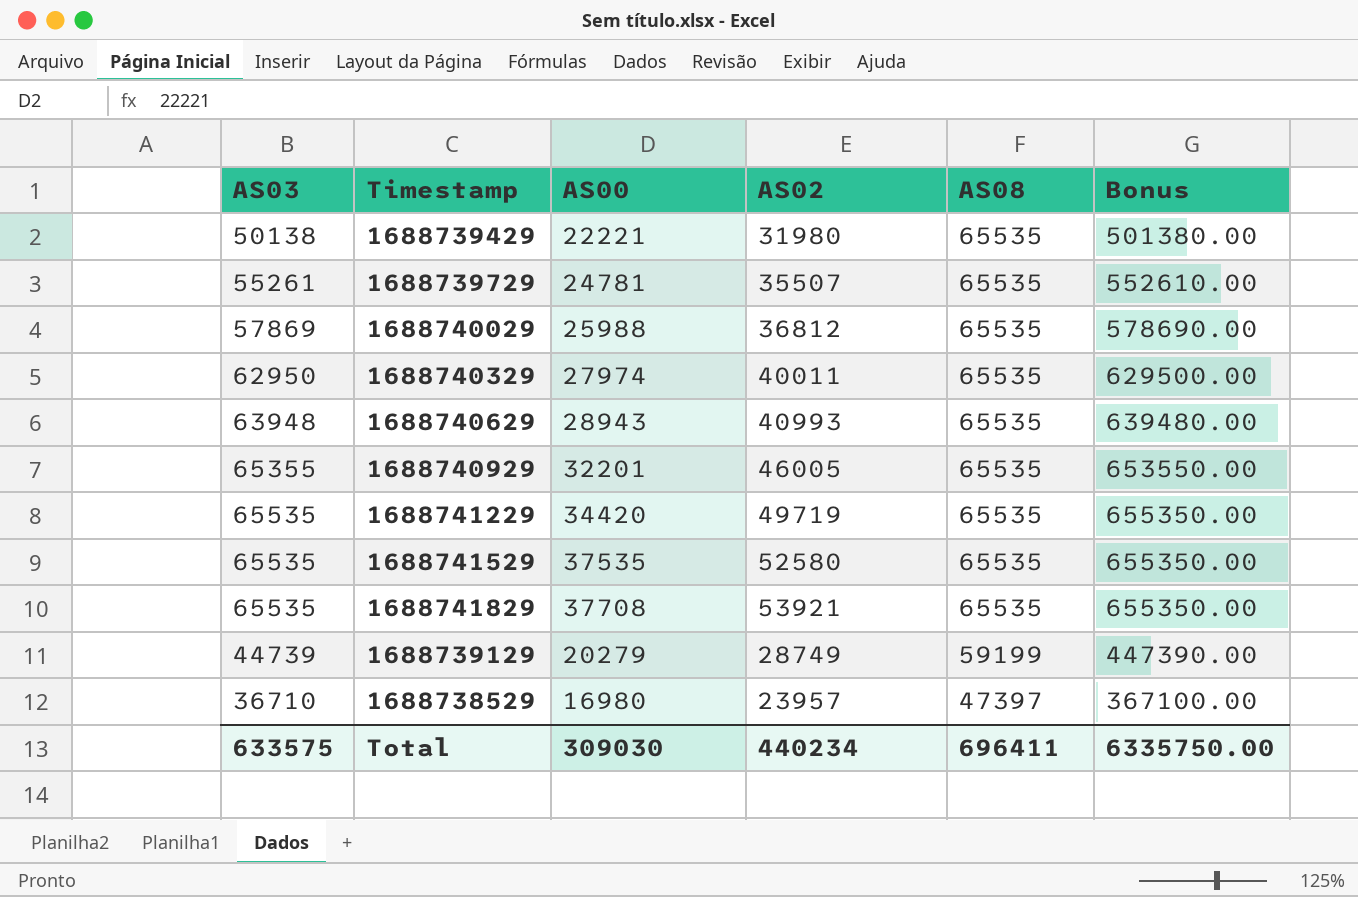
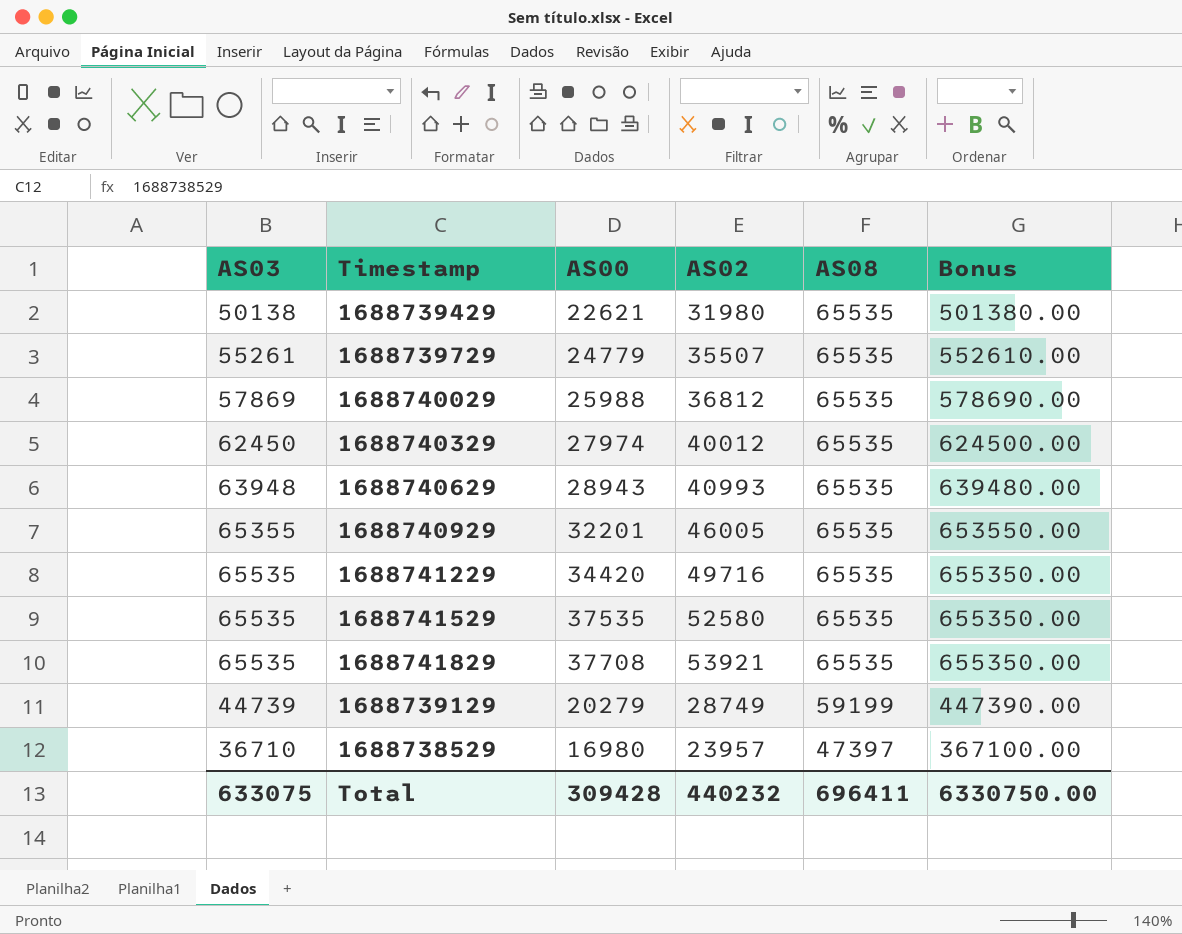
1688739429 | AS00: 22221 -> 22621
1688739729 | AS00: 24781 -> 24779
1688740329 | AS03: 62950 -> 62450
1688740329 | AS02: 40011 -> 40012
1688740329 | Bonus: 629500.00 -> 624500.00
1688741229 | AS02: 49719 -> 49716
Total | AS03: 633575 -> 633075
Total | AS00: 309030 -> 309428
Total | AS02: 440234 -> 440232
Total | Bonus: 6335750.00 -> 6330750.00

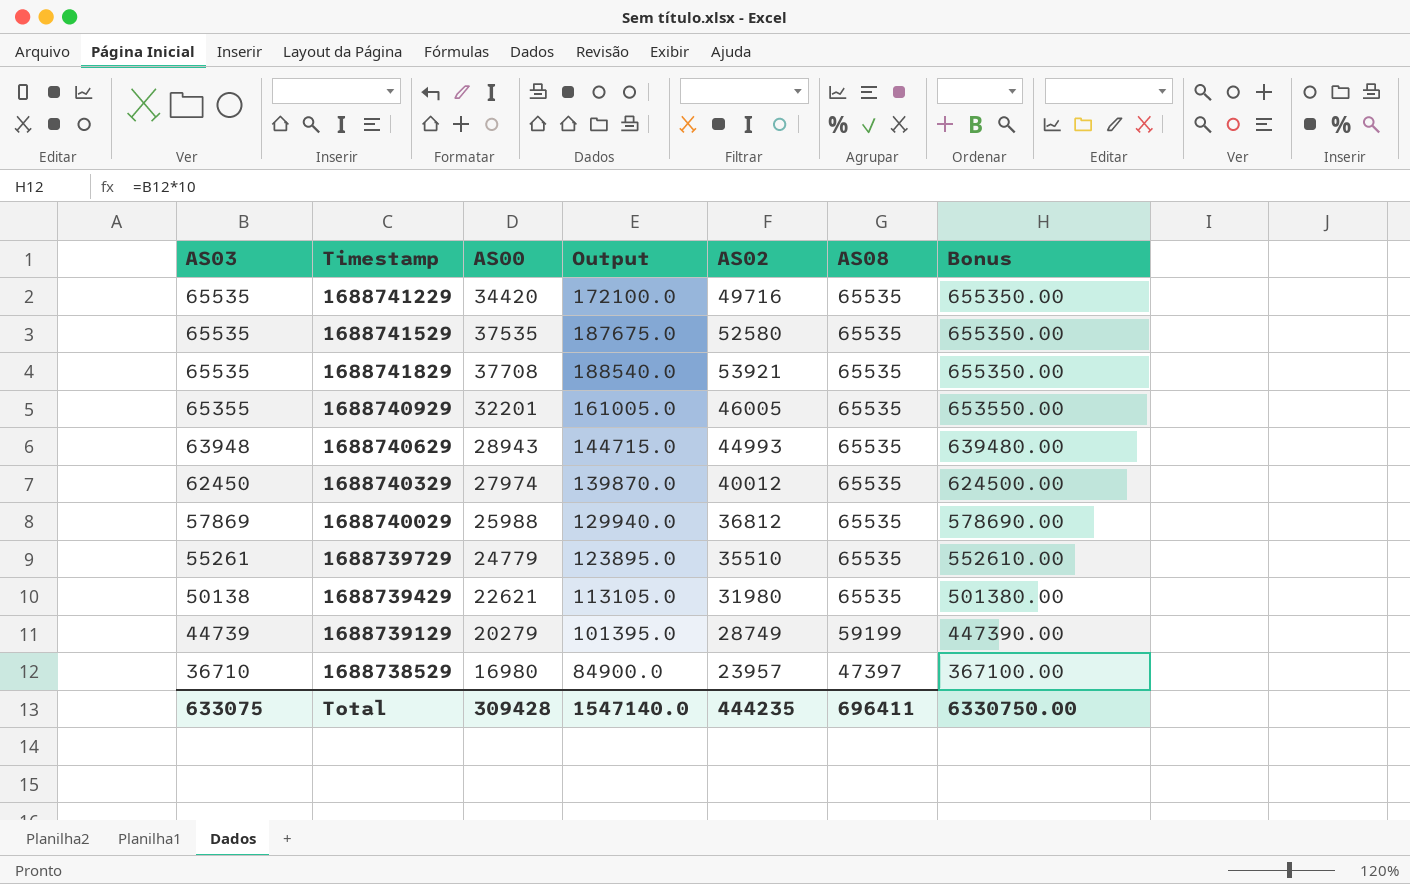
row order: AS08 descending -> AS03 descending
column Output | formula: none -> [AS00] * 5
1688740629 | AS02: 40993 -> 44993
1688739729 | AS02: 35507 -> 35510
Total | AS02: 440232 -> 444235

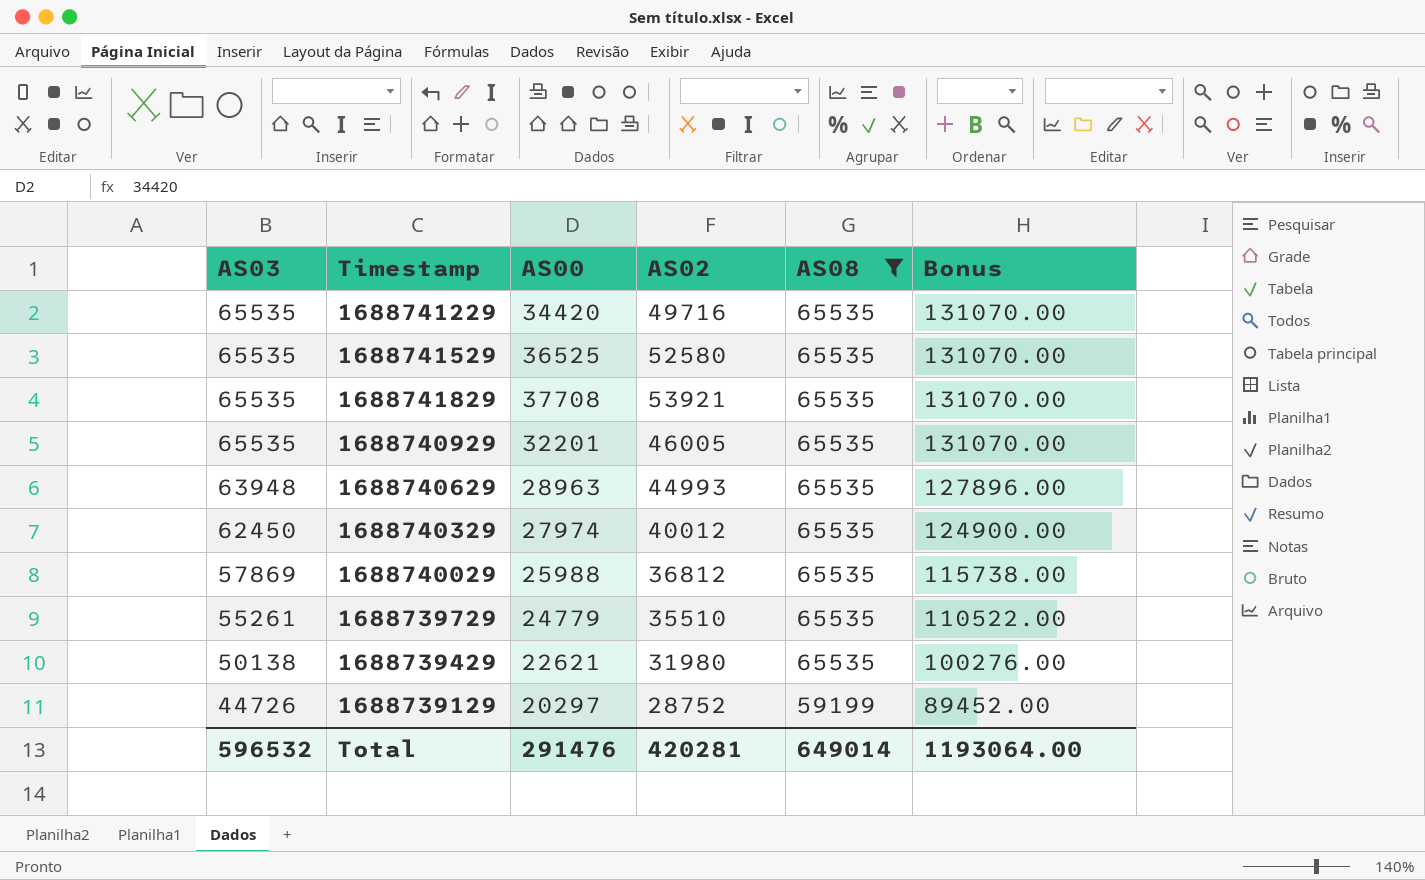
filter: none -> AS08 != 47397
column Output | formula: [AS00] * 5 -> none
column Bonus | formula: [AS03] * 10 -> [AS03] * 2
1688741529 | AS00: 37535 -> 36525
1688740929 | AS03: 65355 -> 65535
1688740629 | AS00: 28943 -> 28963
1688739129 | AS03: 44739 -> 44726
1688739129 | AS00: 20279 -> 20297
1688739129 | AS02: 28749 -> 28752
Total | AS03: 633075 -> 596532
Total | AS00: 309428 -> 291476
Total | AS02: 444235 -> 420281
Total | AS08: 696411 -> 649014
Total | Bonus: 6330750.00 -> 1193064.00

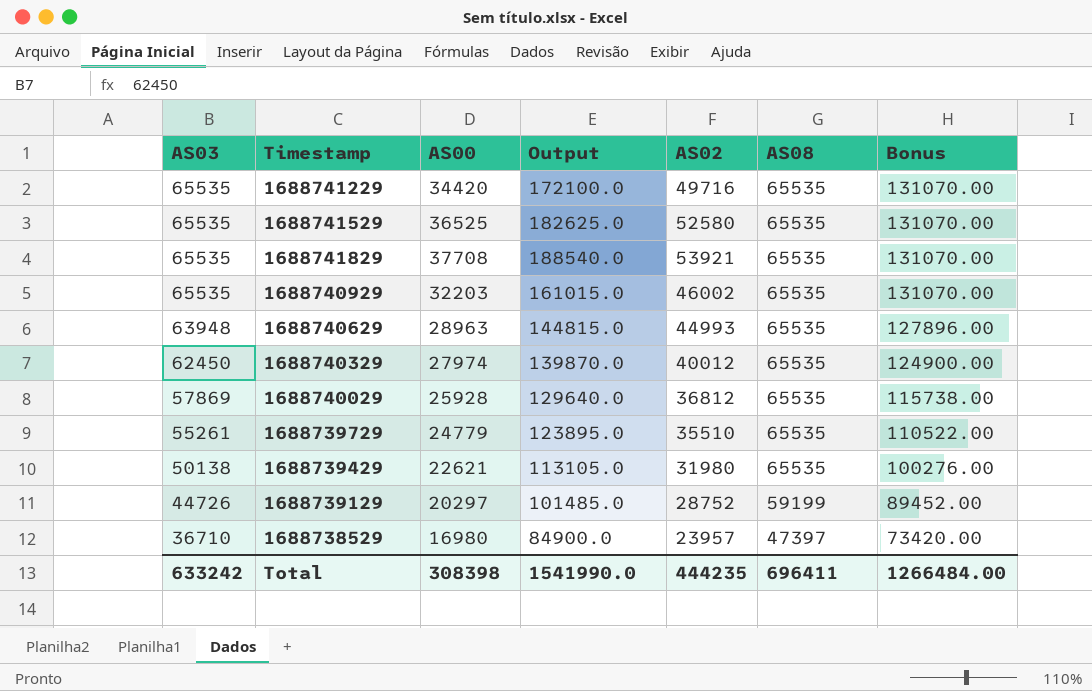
filter: AS08 != 47397 -> none
column Output | formula: none -> [AS00] * 5
1688740929 | AS00: 32201 -> 32203
1688740929 | AS02: 46005 -> 46002
1688740029 | AS00: 25988 -> 25928
Total | AS03: 596532 -> 633242
Total | AS00: 291476 -> 308398
Total | AS02: 420281 -> 444235
Total | AS08: 649014 -> 696411
Total | Bonus: 1193064.00 -> 1266484.00

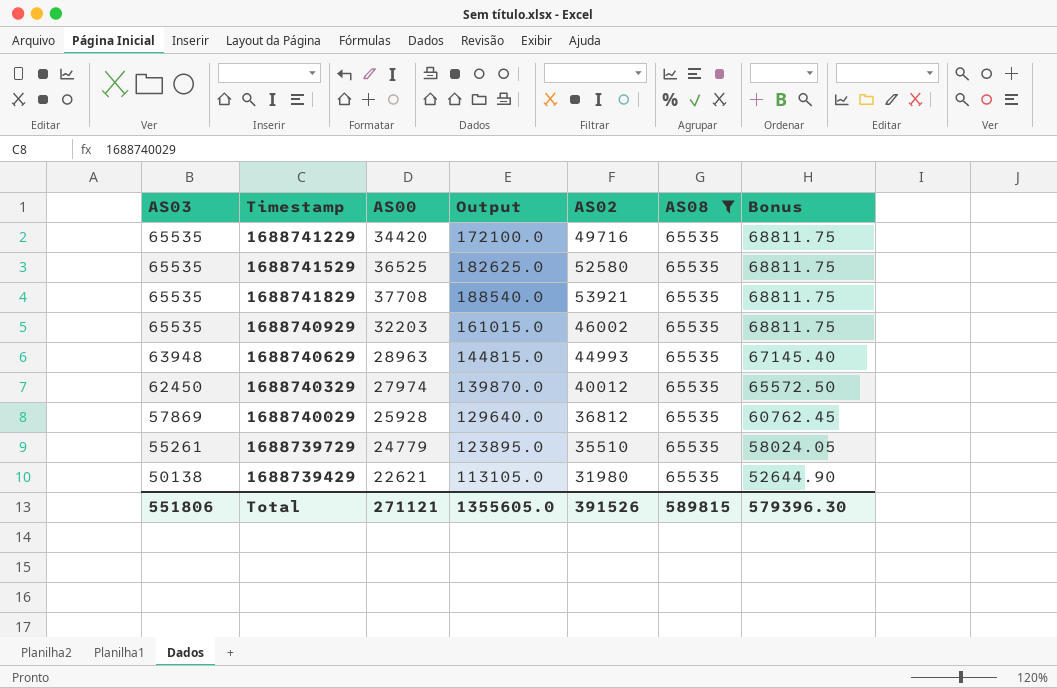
filter: none -> AS08 = 65535
column Bonus | formula: [AS03] * 2 -> [AS03] * 1.05
Total | AS03: 633242 -> 551806
Total | AS00: 308398 -> 271121
Total | Output: 1541990.0 -> 1355605.0
Total | AS02: 444235 -> 391526
Total | AS08: 696411 -> 589815
Total | Bonus: 1266484.00 -> 579396.30

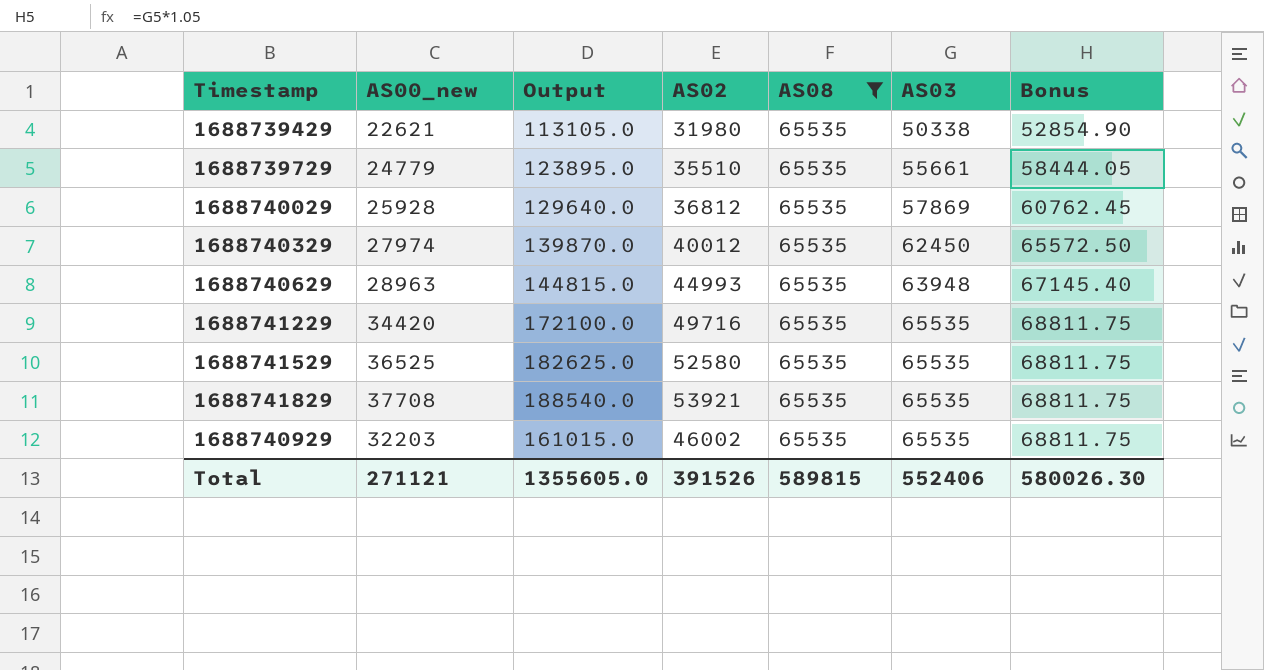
row order: AS03 descending -> AS03 ascending
column name: AS00 -> AS00_new
column AS03 | position: 1 -> 6
1688739429 | AS03: 50138 -> 50338
1688739429 | Bonus: 52644.90 -> 52854.90
1688739729 | AS03: 55261 -> 55661
1688739729 | Bonus: 58024.05 -> 58444.05
Total | AS03: 551806 -> 552406
Total | Bonus: 579396.30 -> 580026.30

